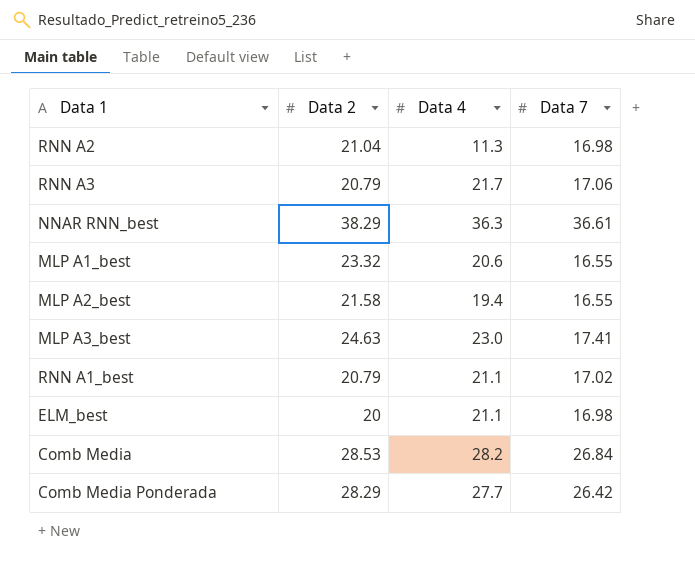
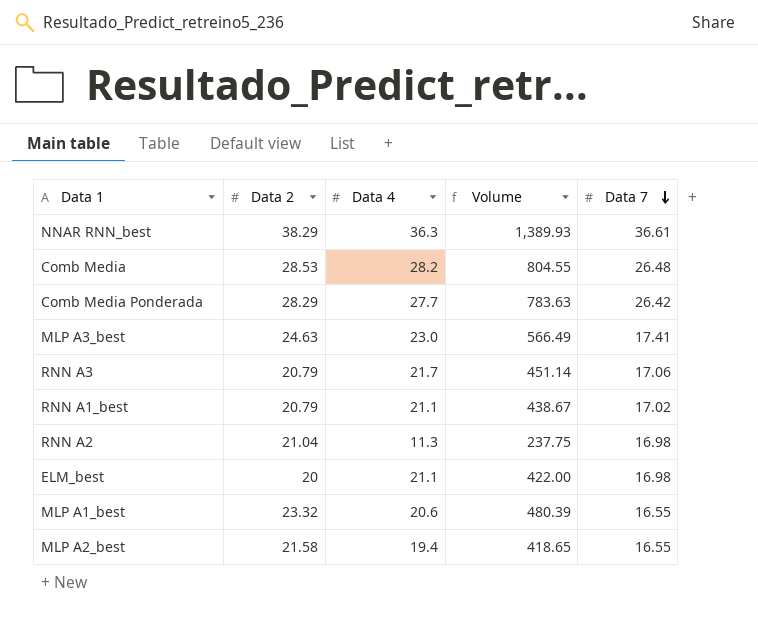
row order: none -> Data 7 descending
column Volume | formula: none -> [Data 2] * [Data 4]
Comb Media | Data 7: 26.84 -> 26.48

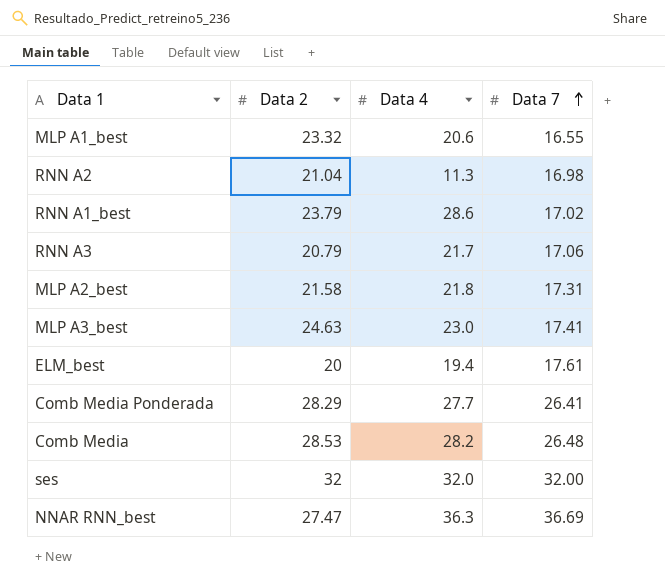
row order: Data 7 descending -> Data 7 ascending
column Volume | formula: [Data 2] * [Data 4] -> none
RNN A1_best | Data 2: 20.79 -> 23.79
RNN A1_best | Data 4: 21.1 -> 28.6
MLP A2_best | Data 4: 19.4 -> 21.8
MLP A2_best | Data 7: 16.55 -> 17.31
ELM_best | Data 4: 21.1 -> 19.4
ELM_best | Data 7: 16.98 -> 17.61
Comb Media Ponderada | Data 7: 26.42 -> 26.41
row ses: none -> 32 | 32.0 | 32.00
NNAR RNN_best | Data 2: 38.29 -> 27.47
NNAR RNN_best | Data 7: 36.61 -> 36.69

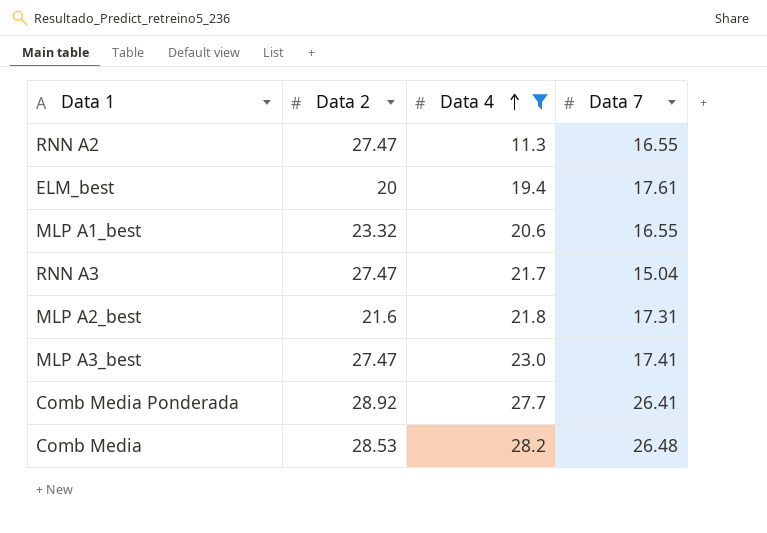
filter: none -> Data 4 <= 28.2
row order: Data 7 ascending -> Data 4 ascending
RNN A2 | Data 2: 21.04 -> 27.47
RNN A2 | Data 7: 16.98 -> 16.55
RNN A3 | Data 2: 20.79 -> 27.47
RNN A3 | Data 7: 17.06 -> 15.04
MLP A2_best | Data 2: 21.58 -> 21.6
MLP A3_best | Data 2: 24.63 -> 27.47
Comb Media Ponderada | Data 2: 28.29 -> 28.92

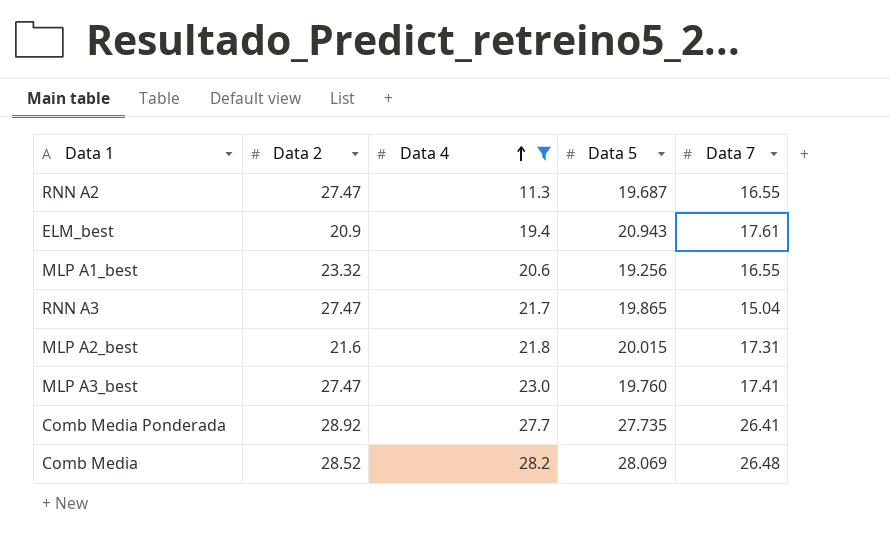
column Data 5 | position: none -> 4
ELM_best | Data 2: 20 -> 20.9
Comb Media | Data 2: 28.53 -> 28.52

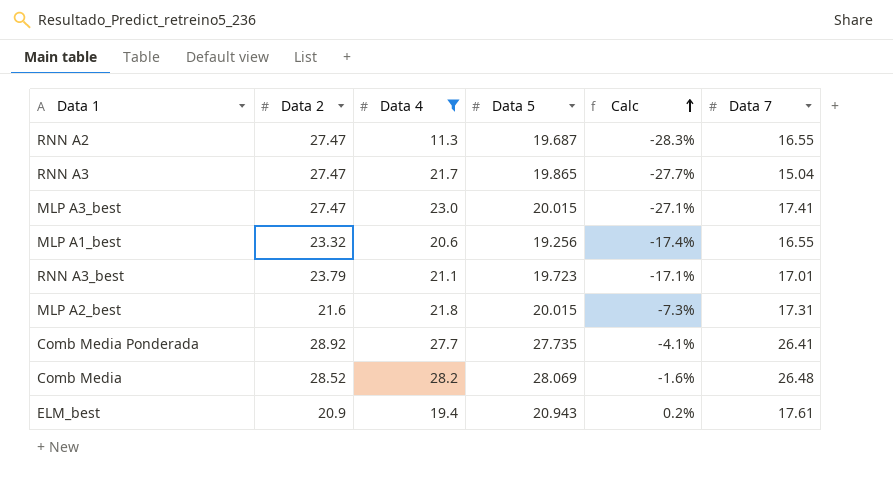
row order: Data 4 ascending -> Calc ascending
column Calc | formula: none -> ([Data 5] - [Data 2]) / [Data 2]
MLP A3_best | Data 5: 19.760 -> 20.015
row RNN A3_best: none -> 23.79 | 21.1 | 19.723 | -17.1% | 17.01

